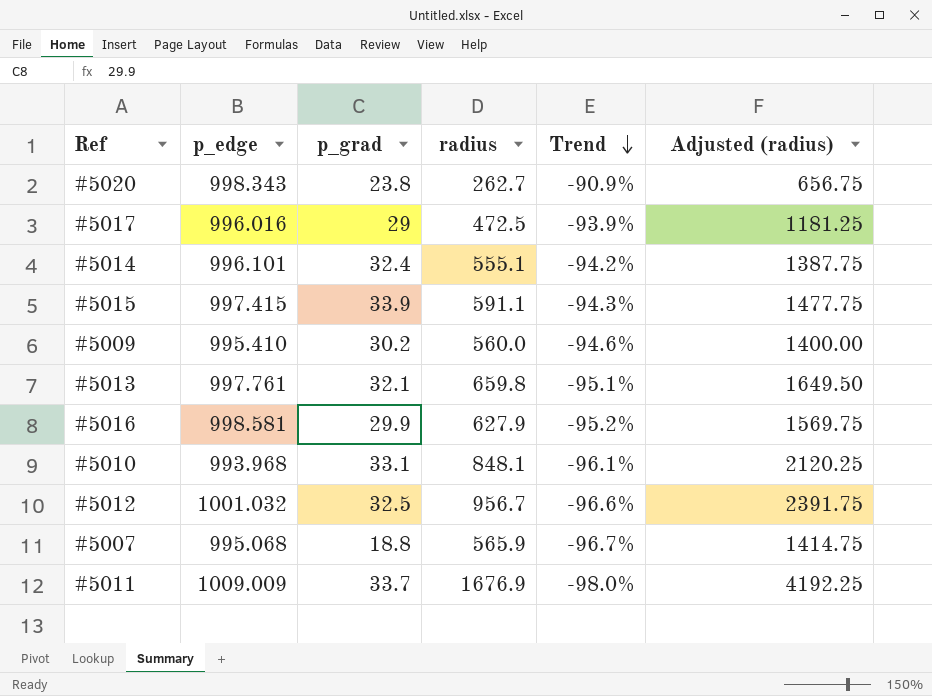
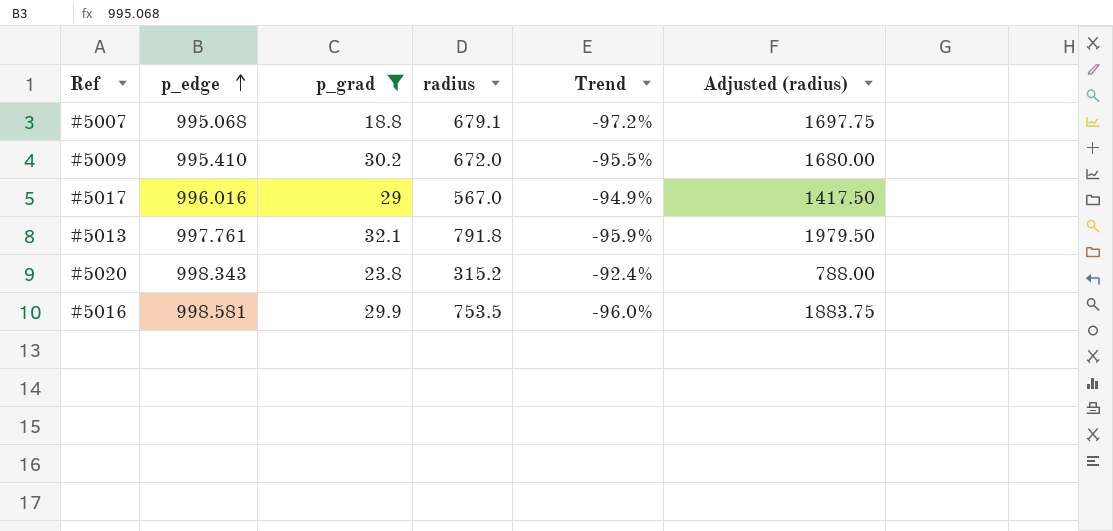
filter: none -> p_grad <= 32.1
row order: Trend descending -> p_edge ascending
#5007 | radius: 565.9 -> 679.1
#5007 | Trend: -96.7% -> -97.2%
#5007 | Adjusted (radius): 1414.75 -> 1697.75
#5009 | radius: 560.0 -> 672.0
#5009 | Trend: -94.6% -> -95.5%
#5009 | Adjusted (radius): 1400.00 -> 1680.00
#5017 | radius: 472.5 -> 567.0
#5017 | Trend: -93.9% -> -94.9%
#5017 | Adjusted (radius): 1181.25 -> 1417.50
#5013 | radius: 659.8 -> 791.8
#5013 | Trend: -95.1% -> -95.9%
#5013 | Adjusted (radius): 1649.50 -> 1979.50
#5020 | radius: 262.7 -> 315.2
#5020 | Trend: -90.9% -> -92.4%
#5020 | Adjusted (radius): 656.75 -> 788.00
#5016 | radius: 627.9 -> 753.5
#5016 | Trend: -95.2% -> -96.0%
#5016 | Adjusted (radius): 1569.75 -> 1883.75

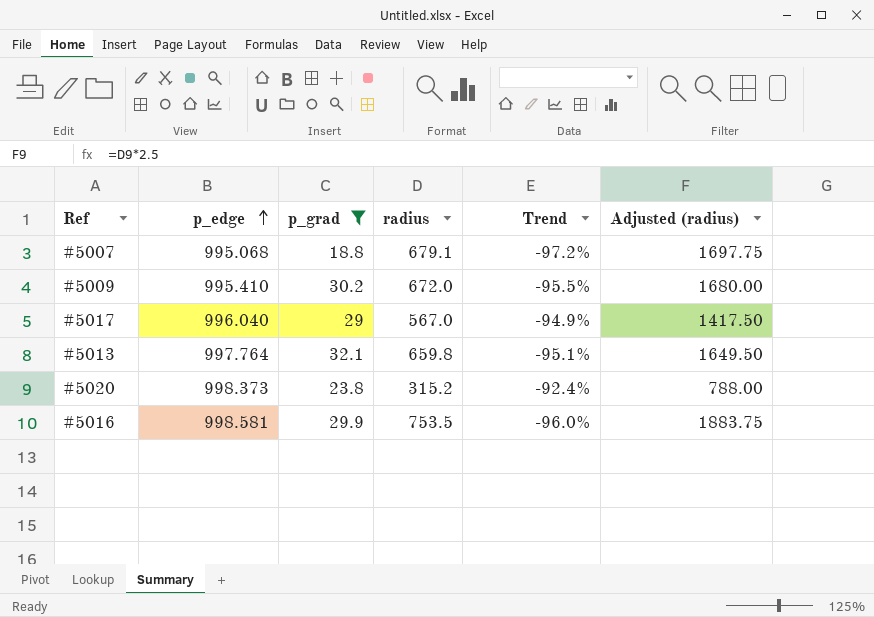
#5017 | p_edge: 996.016 -> 996.040
#5013 | p_edge: 997.761 -> 997.764
#5013 | radius: 791.8 -> 659.8
#5013 | Trend: -95.9% -> -95.1%
#5013 | Adjusted (radius): 1979.50 -> 1649.50
#5020 | p_edge: 998.343 -> 998.373

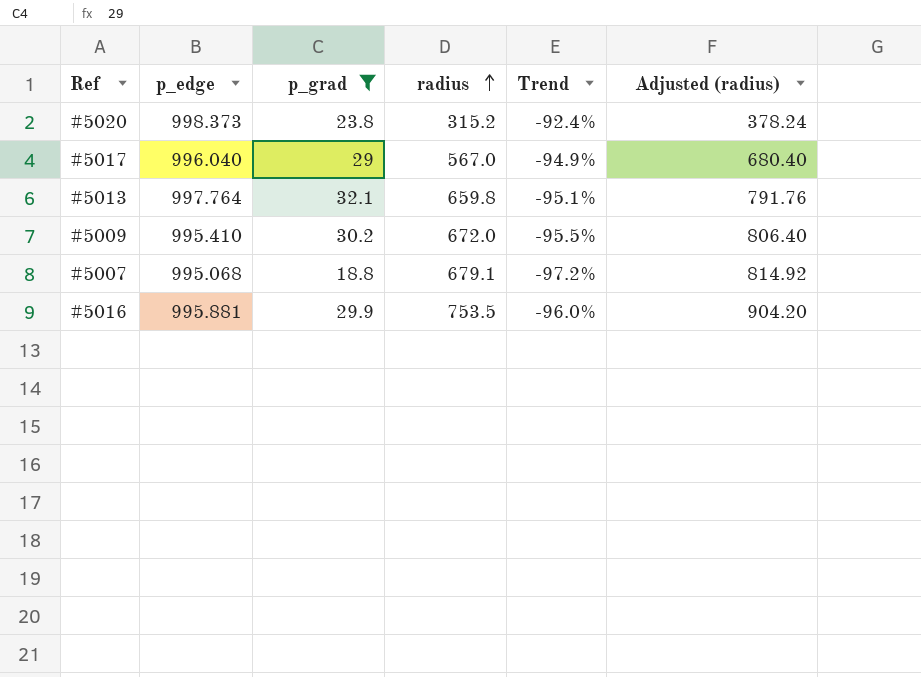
row order: p_edge ascending -> radius ascending
column Adjusted (radius) | formula: [radius] * 2.5 -> [radius] * 1.2
#5016 | p_edge: 998.581 -> 995.881

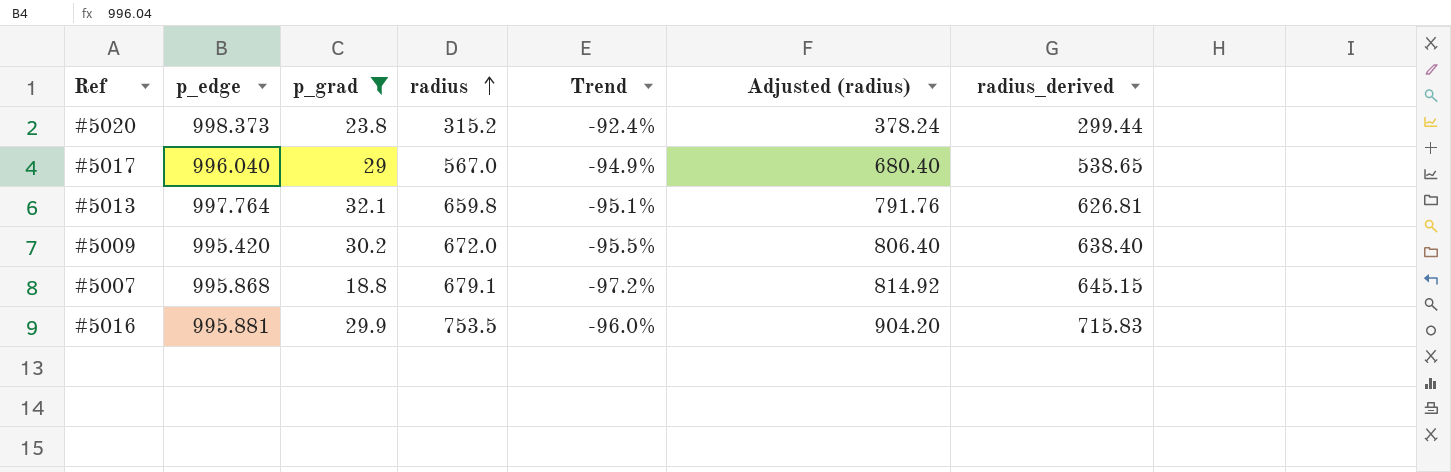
column radius_derived | formula: none -> [radius] * 0.95
#5009 | p_edge: 995.410 -> 995.420
#5007 | p_edge: 995.068 -> 995.868

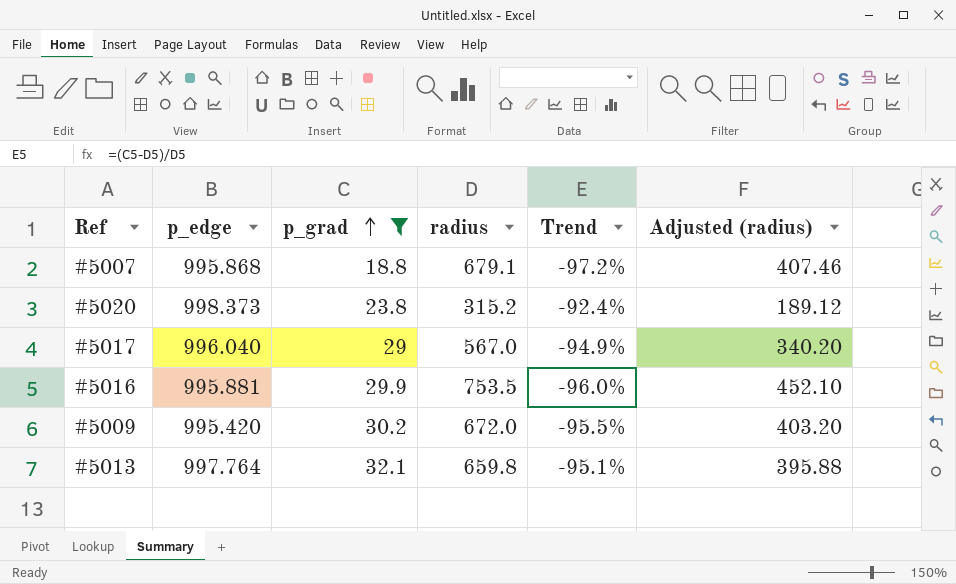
row order: radius ascending -> p_grad ascending
column radius_derived | formula: [radius] * 0.95 -> none
column Adjusted (radius) | formula: [radius] * 1.2 -> [radius] * 0.6

